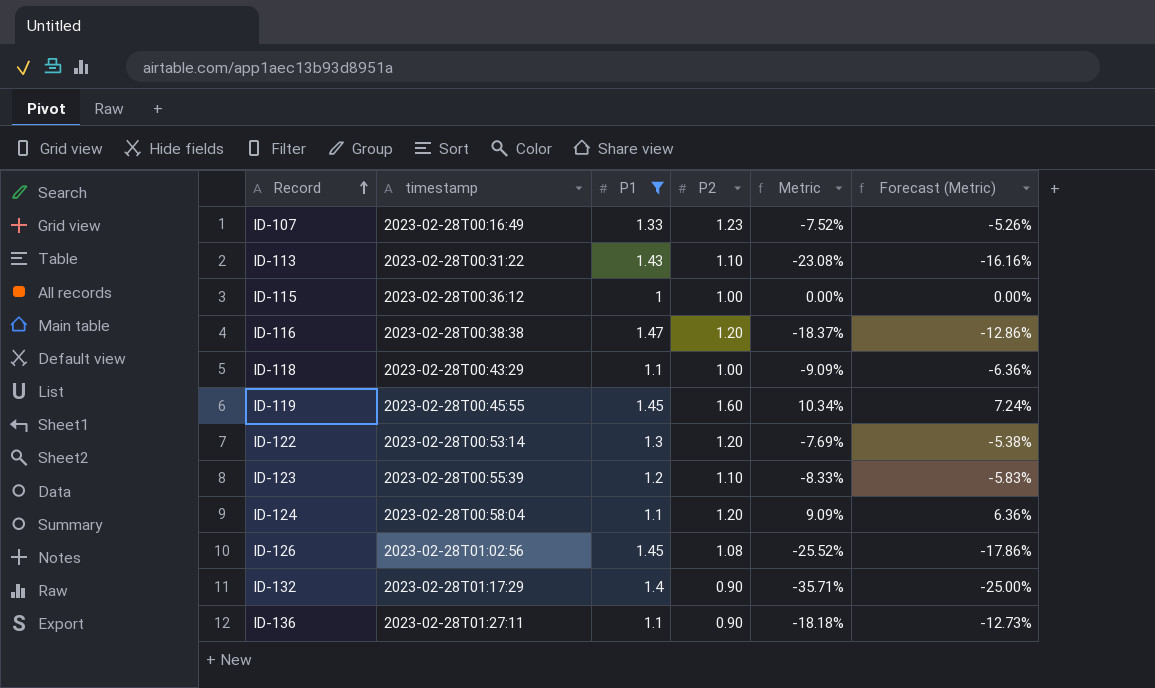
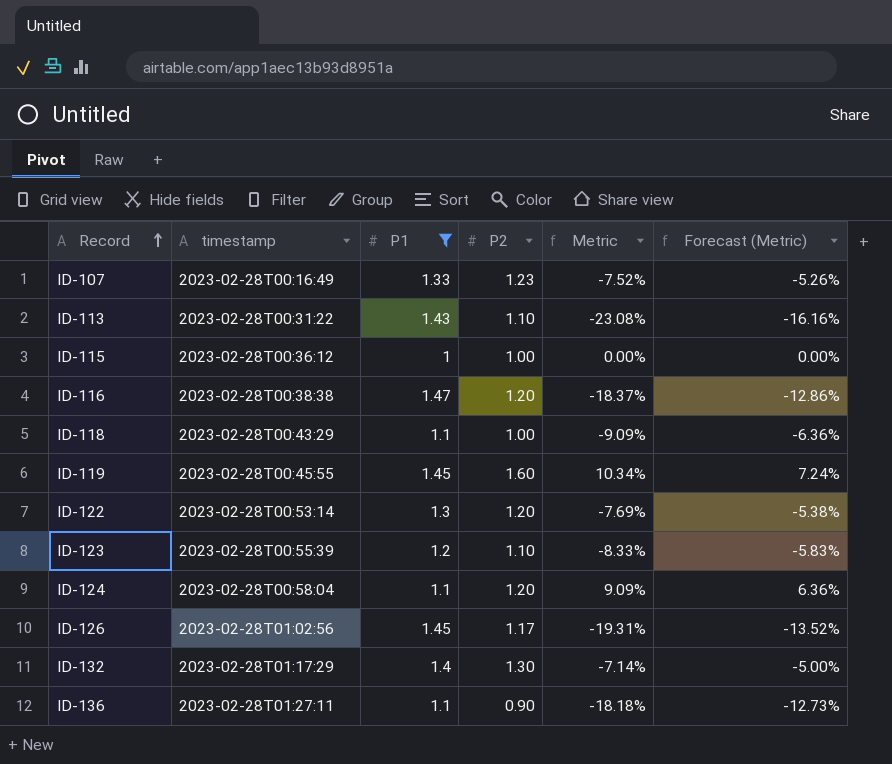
ID-126 | P2: 1.08 -> 1.17
ID-126 | Metric: -25.52% -> -19.31%
ID-126 | Forecast (Metric): -17.86% -> -13.52%
ID-132 | P2: 0.90 -> 1.30
ID-132 | Metric: -35.71% -> -7.14%
ID-132 | Forecast (Metric): -25.00% -> -5.00%

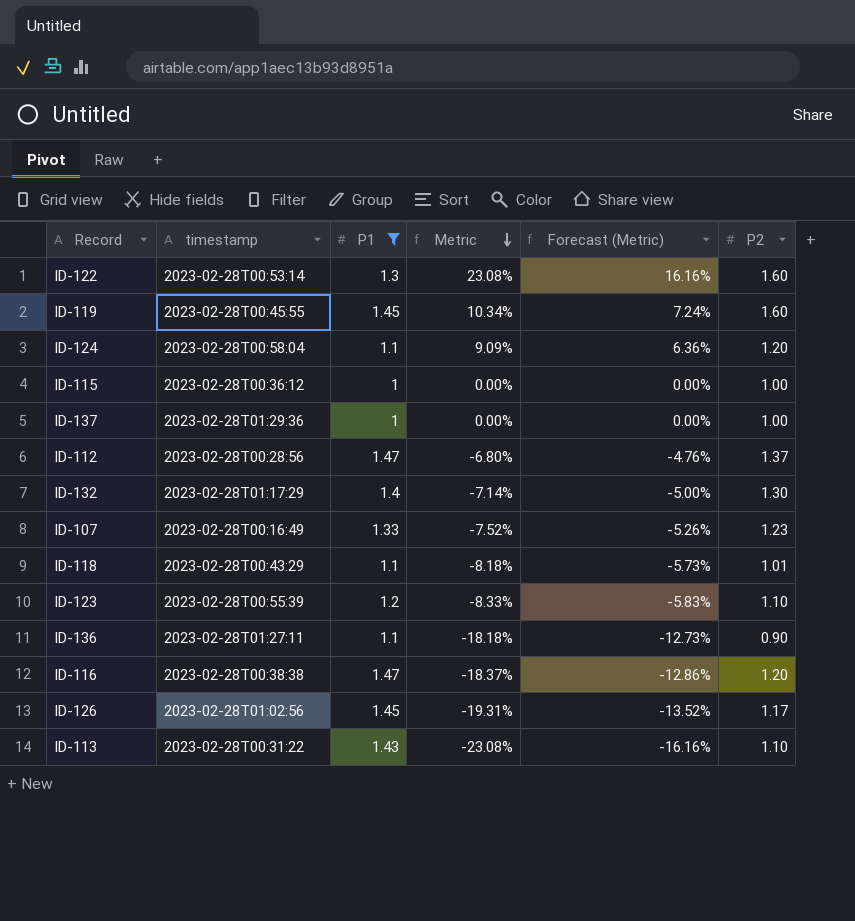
row order: Record ascending -> Metric descending
column P2 | position: 4 -> 6
ID-122 | Metric: -7.69% -> 23.08%
ID-122 | Forecast (Metric): -5.38% -> 16.16%
ID-122 | P2: 1.20 -> 1.60
row ID-137: none -> 2023-02-28T01:29:36 | 1 | 0.00% | 0.00% | 1.00
row ID-112: none -> 2023-02-28T00:28:56 | 1.47 | -6.80% | -4.76% | 1.37
ID-118 | Metric: -9.09% -> -8.18%
ID-118 | Forecast (Metric): -6.36% -> -5.73%
ID-118 | P2: 1.00 -> 1.01

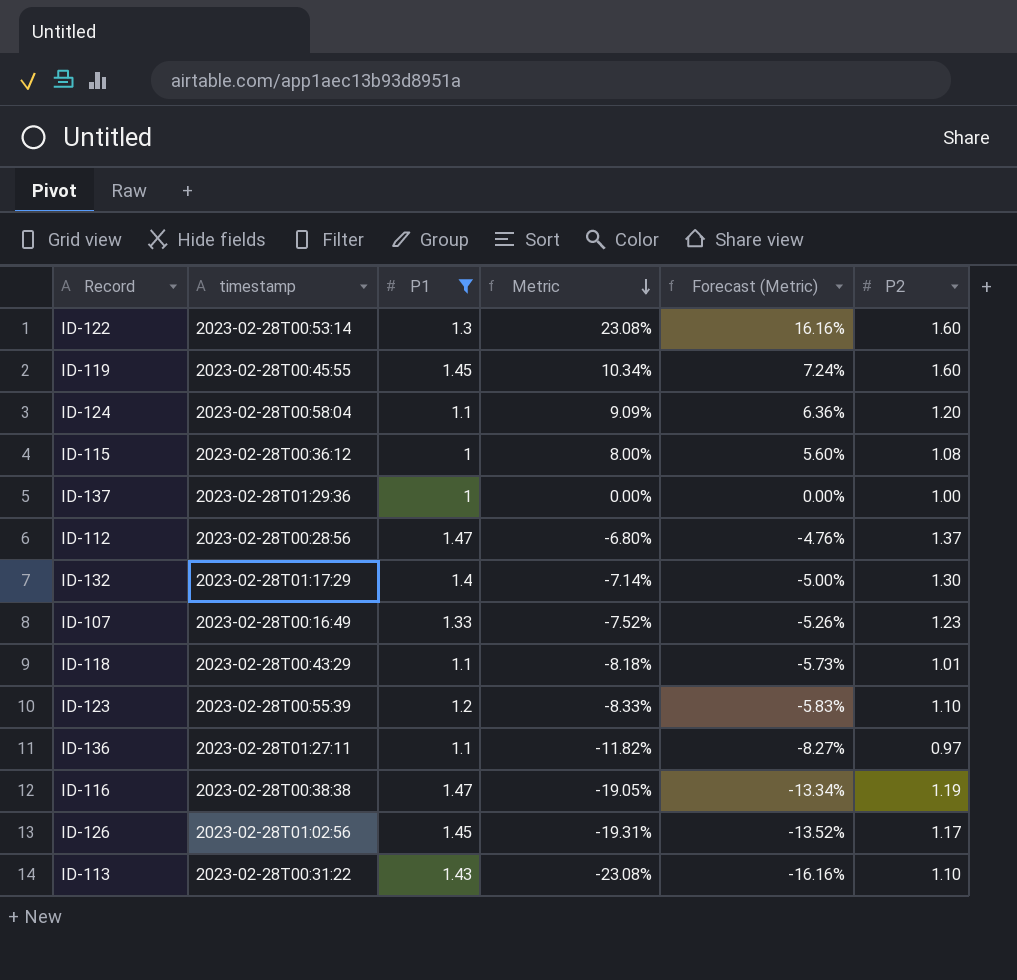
ID-115 | Metric: 0.00% -> 8.00%
ID-115 | Forecast (Metric): 0.00% -> 5.60%
ID-115 | P2: 1.00 -> 1.08
ID-136 | Metric: -18.18% -> -11.82%
ID-136 | Forecast (Metric): -12.73% -> -8.27%
ID-136 | P2: 0.90 -> 0.97
ID-116 | Metric: -18.37% -> -19.05%
ID-116 | Forecast (Metric): -12.86% -> -13.34%
ID-116 | P2: 1.20 -> 1.19

